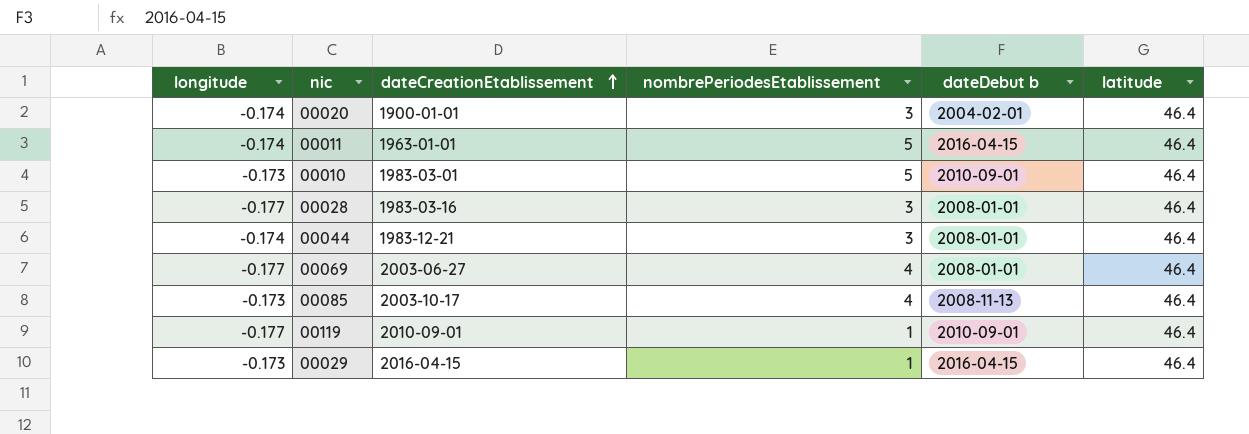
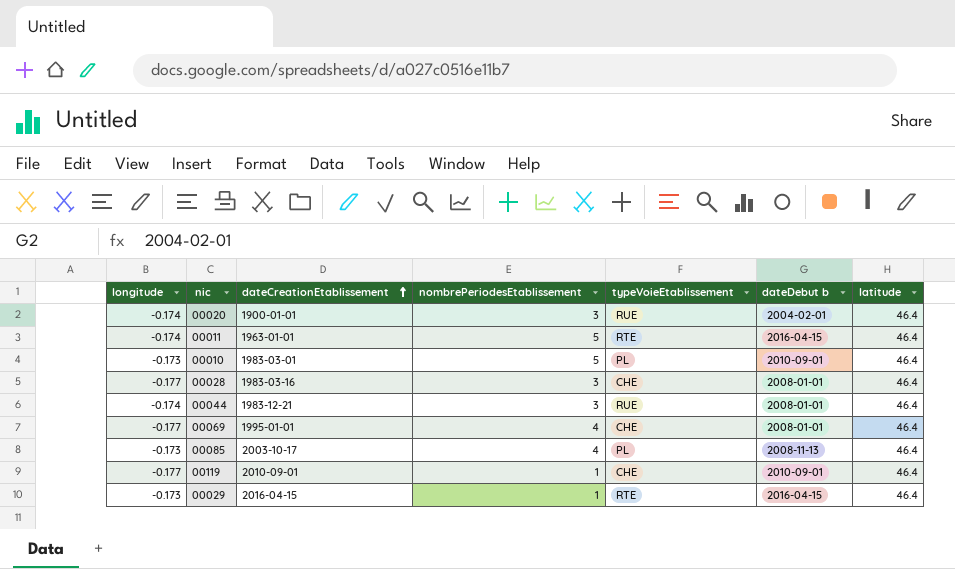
column typeVoieEtablissement | position: none -> 5
00069 | dateCreationEtablissement: 2003-06-27 -> 1995-01-01

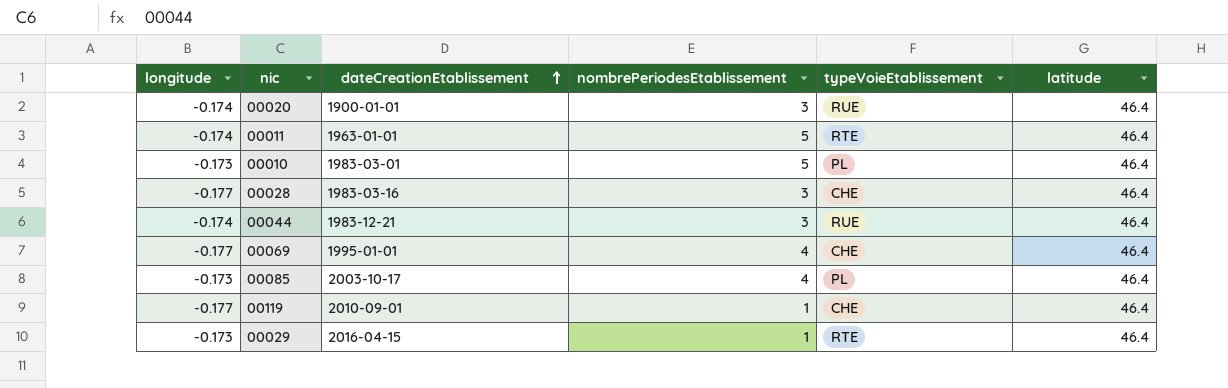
column dateDebut b | position: 6 -> none

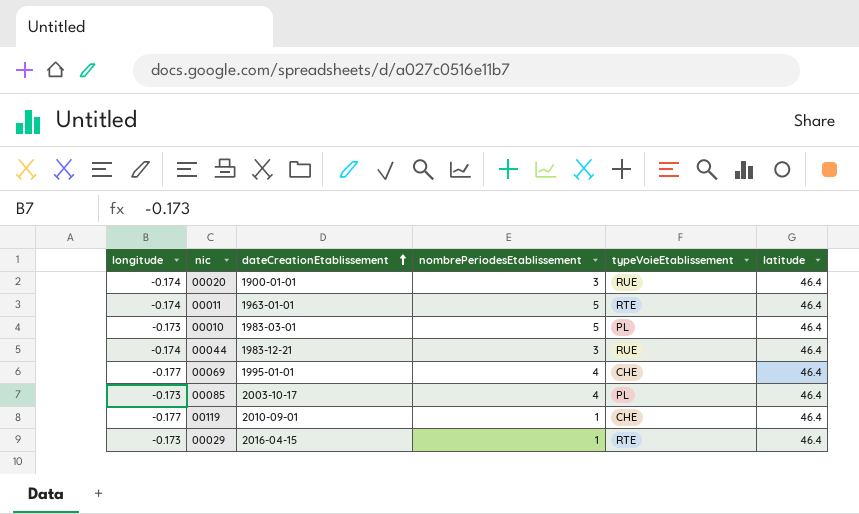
row 00028: -0.177 | 1983-03-16 | 3 | CHE | 46.4 -> none

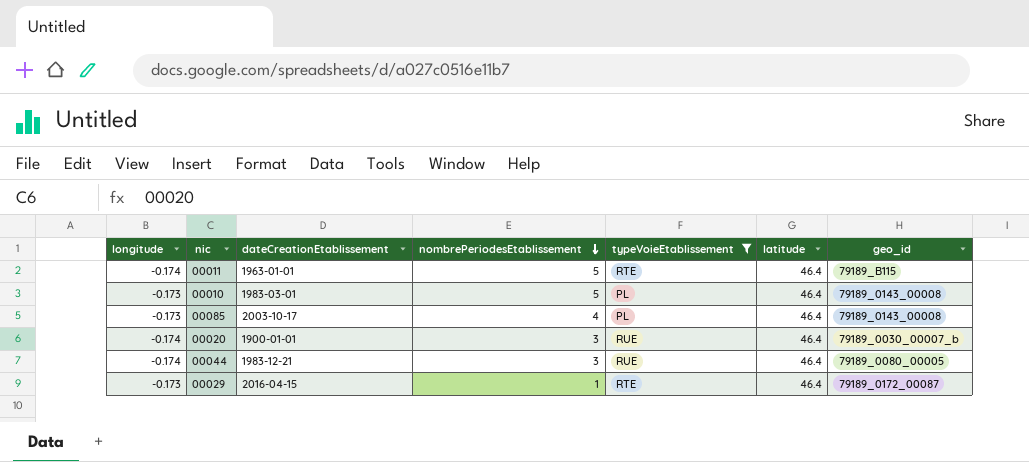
filter: none -> typeVoieEtablissement != CHE
row order: dateCreationEtablissement ascending -> nombrePeriodesEtablissement descending
column geo_id | position: none -> 7

